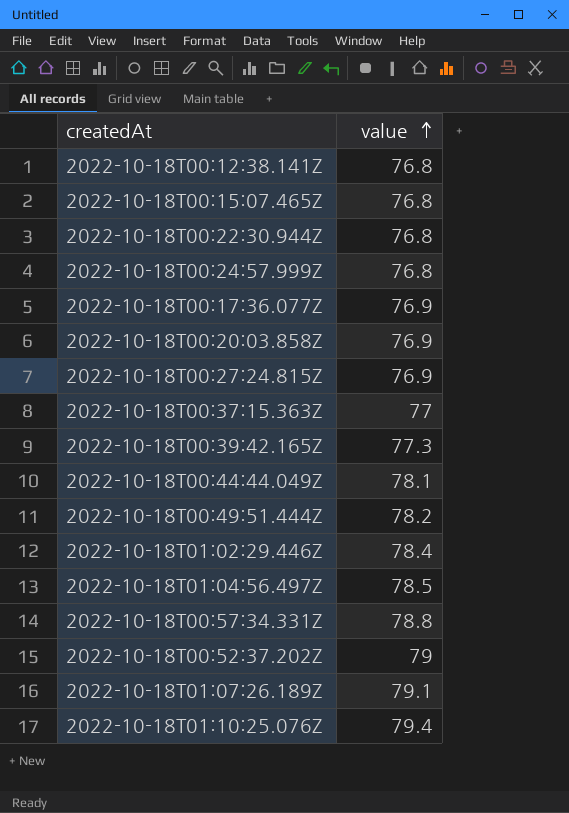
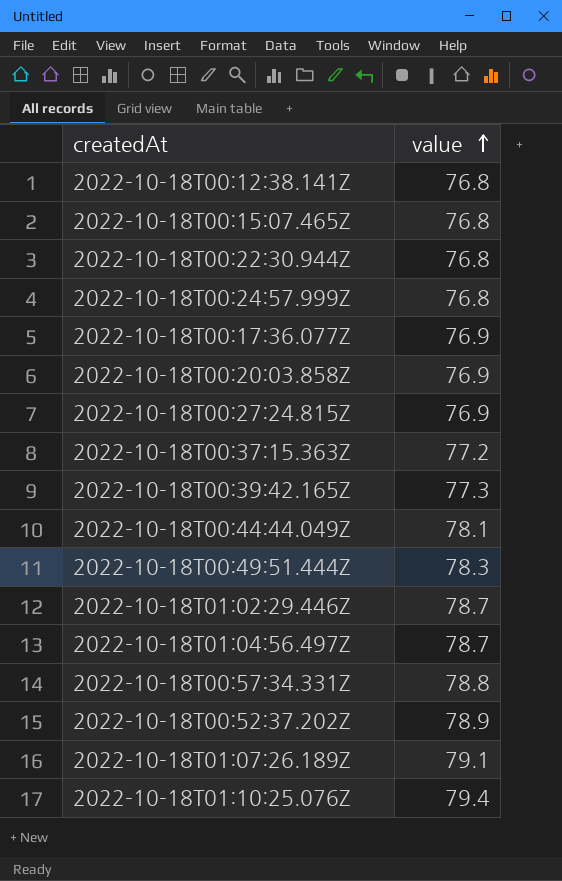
2022-10-18T00:37:15.363Z | value: 77 -> 77.2
2022-10-18T00:49:51.444Z | value: 78.2 -> 78.3
2022-10-18T01:02:29.446Z | value: 78.4 -> 78.7
2022-10-18T01:04:56.497Z | value: 78.5 -> 78.7
2022-10-18T00:52:37.202Z | value: 79 -> 78.9

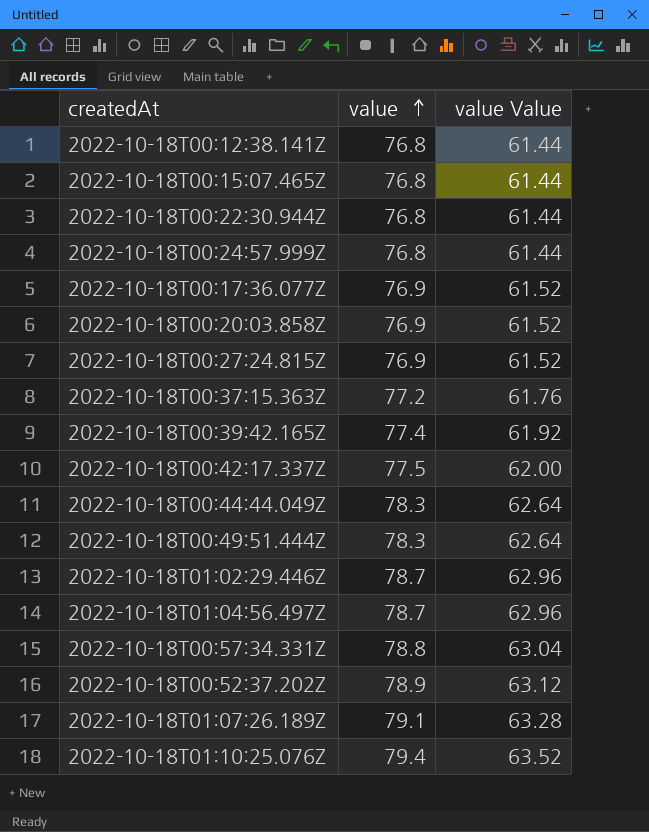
column value Value | formula: none -> [value] * 0.8
2022-10-18T00:39:42.165Z | value: 77.3 -> 77.4
row 2022-10-18T00:42:17.337Z: none -> 77.5 | 62.00
2022-10-18T00:44:44.049Z | value: 78.1 -> 78.3

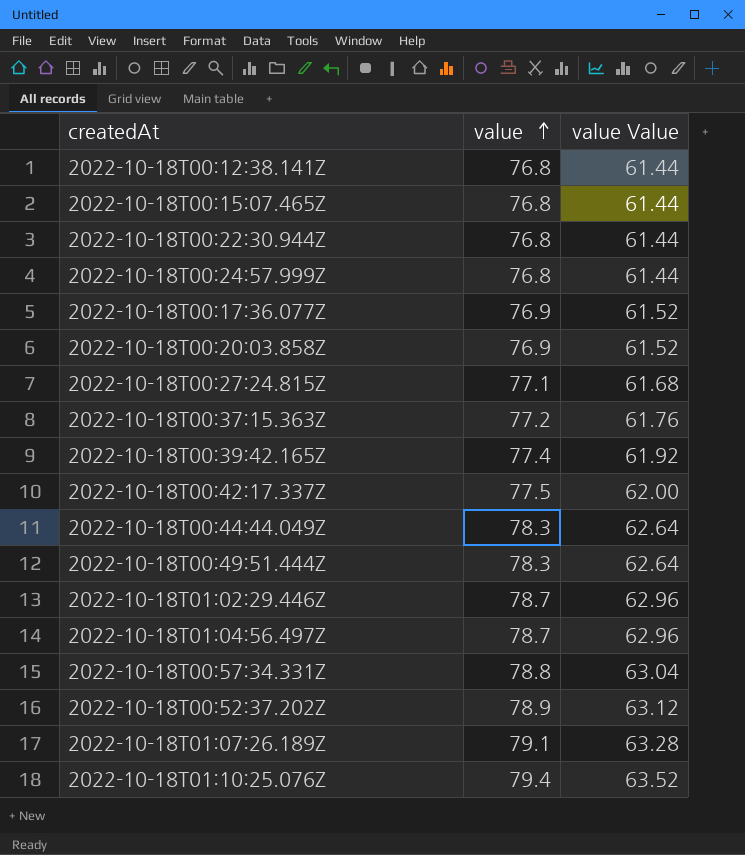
2022-10-18T00:27:24.815Z | value: 76.9 -> 77.1
2022-10-18T00:27:24.815Z | value Value: 61.52 -> 61.68

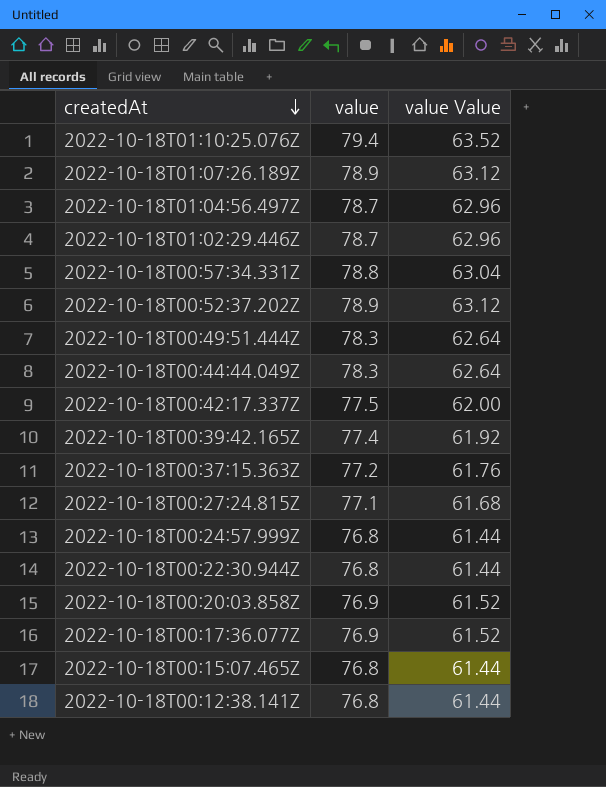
row order: value ascending -> createdAt descending
2022-10-18T01:07:26.189Z | value: 79.1 -> 78.9
2022-10-18T01:07:26.189Z | value Value: 63.28 -> 63.12

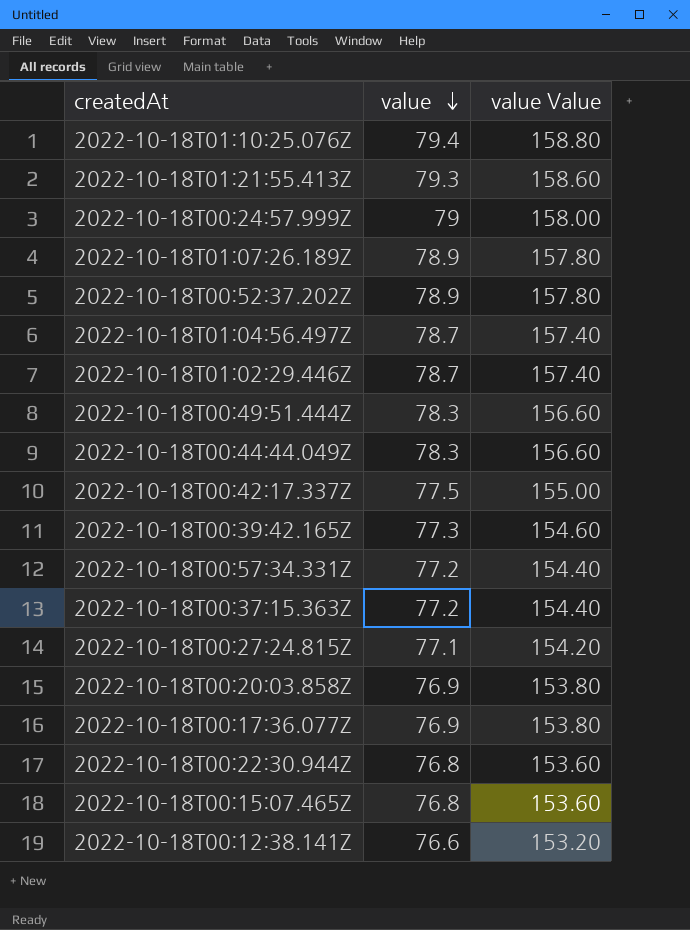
row order: createdAt descending -> value descending
column value Value | formula: [value] * 0.8 -> [value] * 2
row 2022-10-18T01:21:55.413Z: none -> 79.3 | 158.60
2022-10-18T00:24:57.999Z | value: 76.8 -> 79
2022-10-18T00:39:42.165Z | value: 77.4 -> 77.3
2022-10-18T00:57:34.331Z | value: 78.8 -> 77.2
2022-10-18T00:12:38.141Z | value: 76.8 -> 76.6

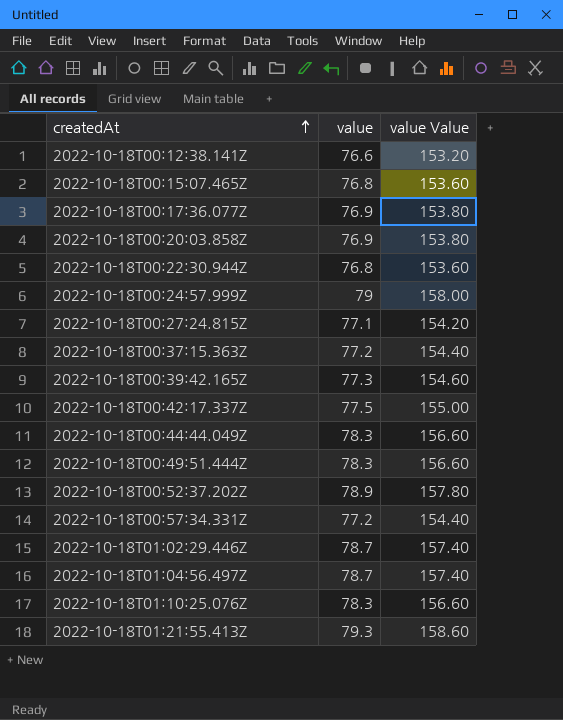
row order: value descending -> createdAt ascending
row 2022-10-18T01:07:26.189Z: 78.9 | 157.80 -> none
2022-10-18T01:10:25.076Z | value: 79.4 -> 78.3
2022-10-18T01:10:25.076Z | value Value: 158.80 -> 156.60

